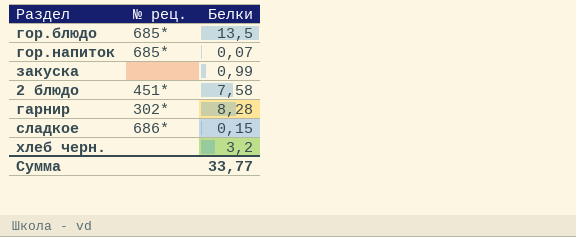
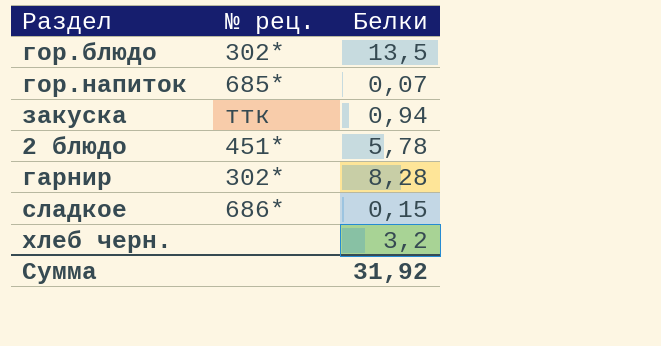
гор.блюдо | № рец.: 685* -> 302*
закуска | № рец.: none -> ттк
закуска | Белки: 0,99 -> 0,94
2 блюдо | Белки: 7,58 -> 5,78
Сумма | Белки: 33,77 -> 31,92

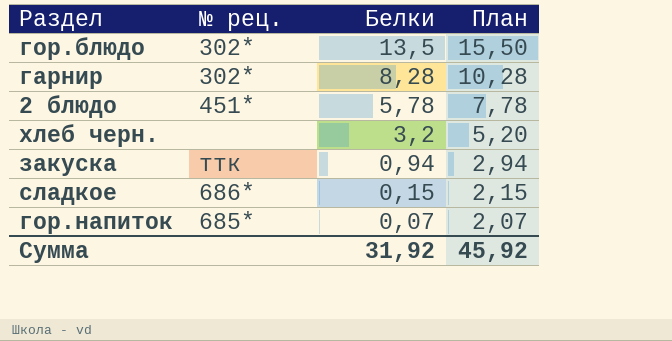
row order: none -> Белки descending
column План | formula: none -> [Белки] + 2

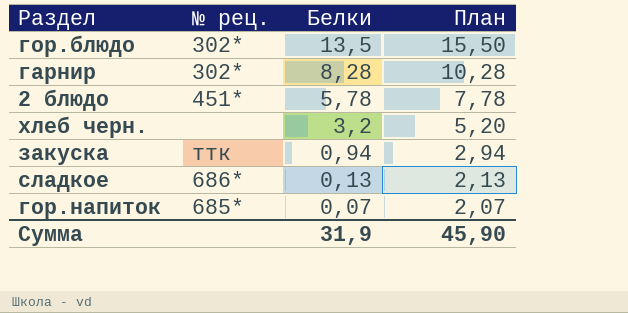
сладкое | Белки: 0,15 -> 0,13
сладкое | План: 2,15 -> 2,13
Сумма | Белки: 31,92 -> 31,9
Сумма | План: 45,92 -> 45,90

